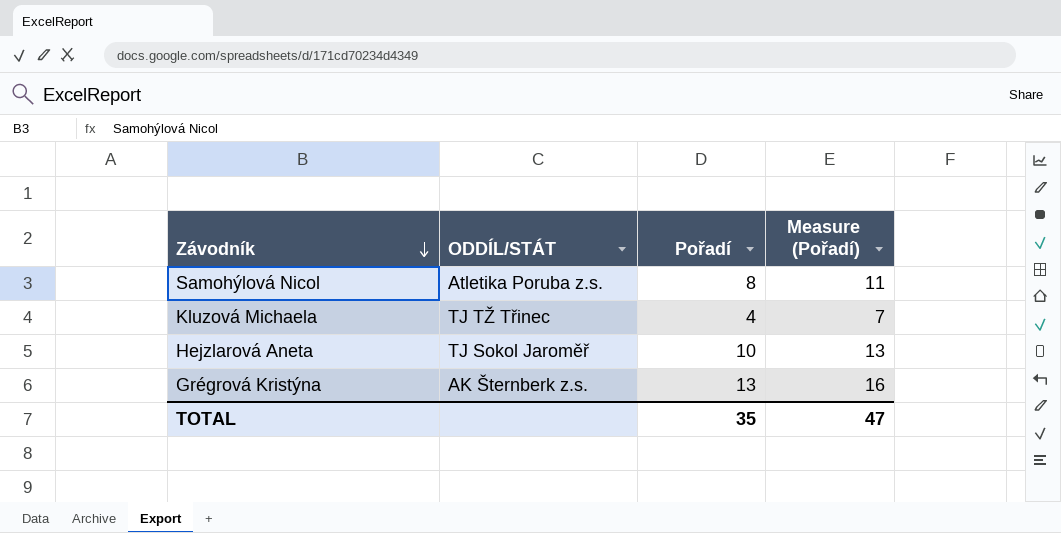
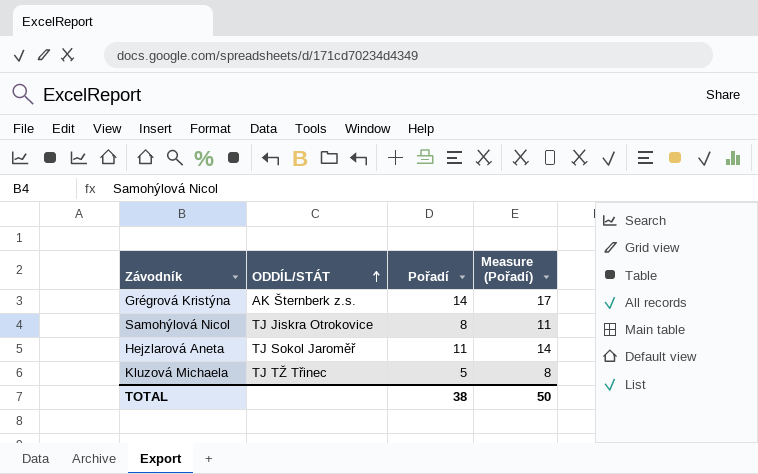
row order: Závodník descending -> ODDÍL/STÁT ascending
Grégrová Kristýna | Pořadí: 13 -> 14
Grégrová Kristýna | Measure (Pořadí): 16 -> 17
Samohýlová Nicol | ODDÍL/STÁT: Atletika Poruba z.s. -> TJ Jiskra Otrokovice
Hejzlarová Aneta | Pořadí: 10 -> 11
Hejzlarová Aneta | Measure (Pořadí): 13 -> 14
Kluzová Michaela | Pořadí: 4 -> 5
Kluzová Michaela | Measure (Pořadí): 7 -> 8
TOTAL | Pořadí: 35 -> 38
TOTAL | Measure (Pořadí): 47 -> 50

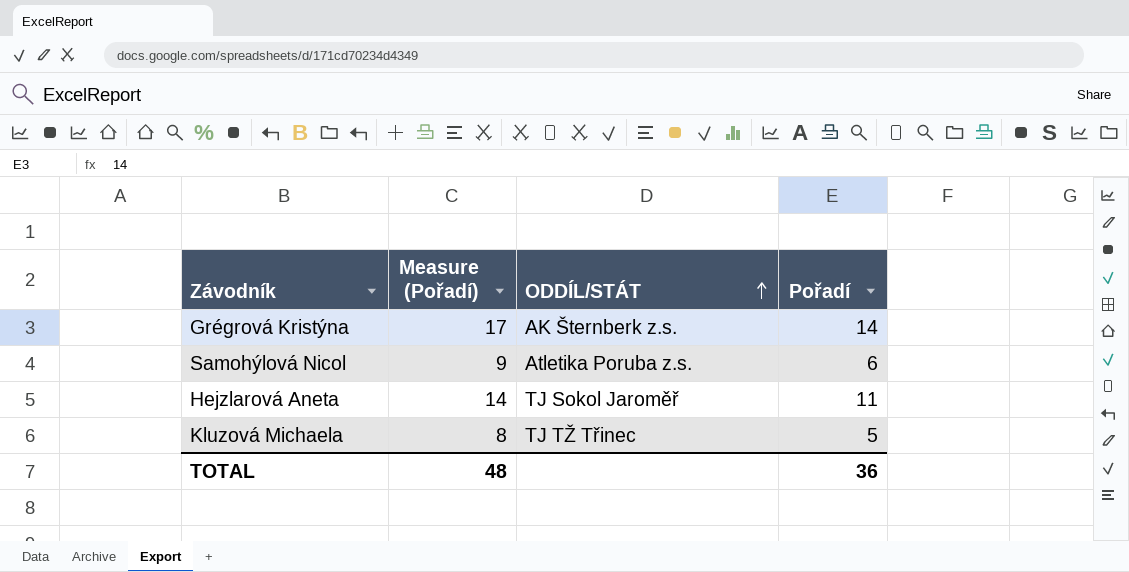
column Measure (Pořadí) | position: 4 -> 2
Samohýlová Nicol | Measure (Pořadí): 11 -> 9
Samohýlová Nicol | ODDÍL/STÁT: TJ Jiskra Otrokovice -> Atletika Poruba z.s.
Samohýlová Nicol | Pořadí: 8 -> 6
TOTAL | Measure (Pořadí): 50 -> 48
TOTAL | Pořadí: 38 -> 36

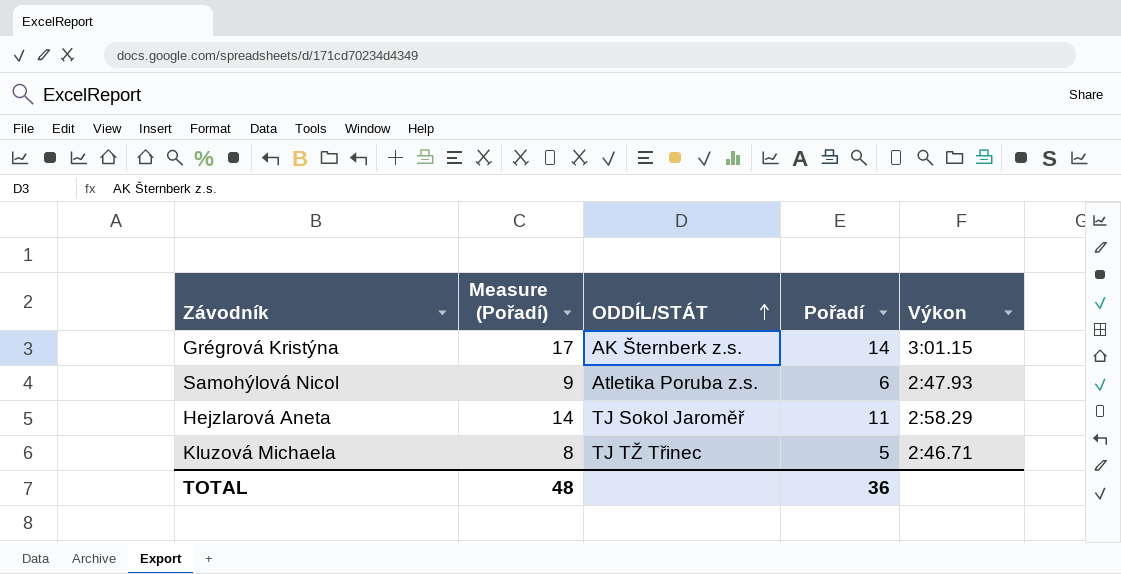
column Výkon | position: none -> 5

